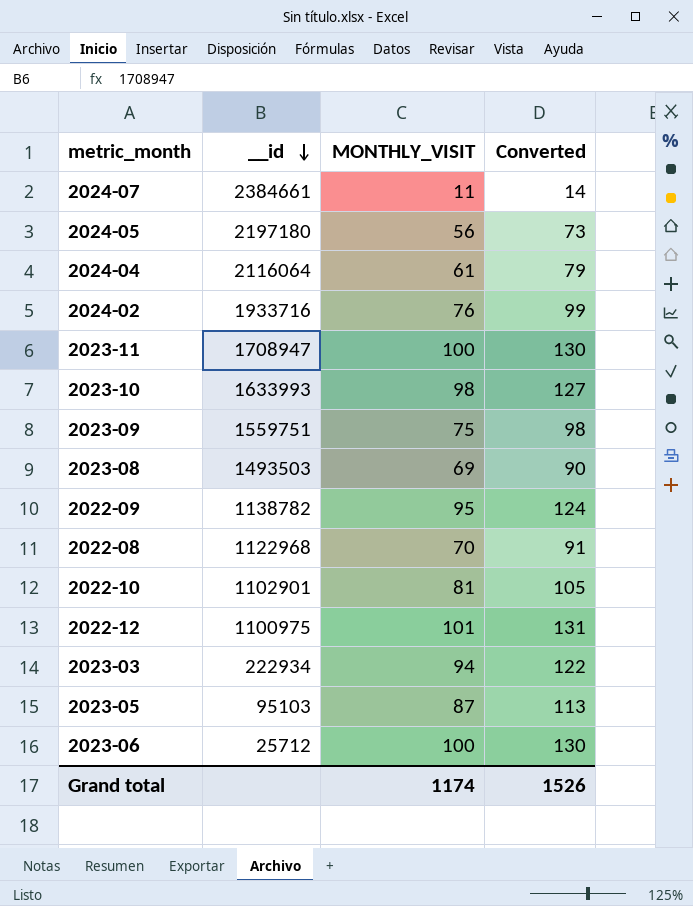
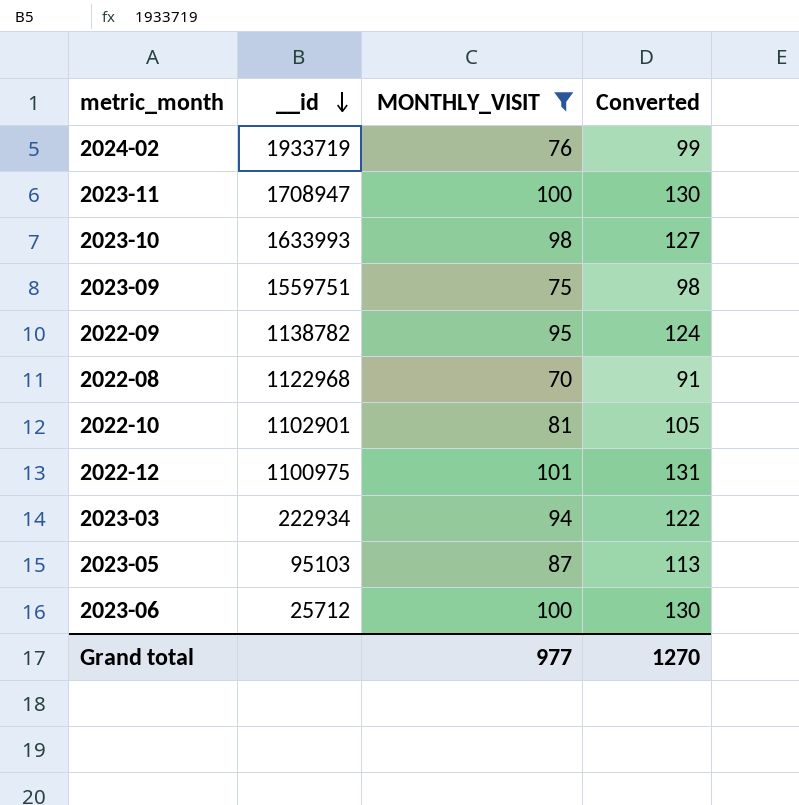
filter: none -> MONTHLY_VISIT >= 70
2024-02 | __id: 1933716 -> 1933719
Grand total | MONTHLY_VISIT: 1174 -> 977
Grand total | Converted: 1526 -> 1270

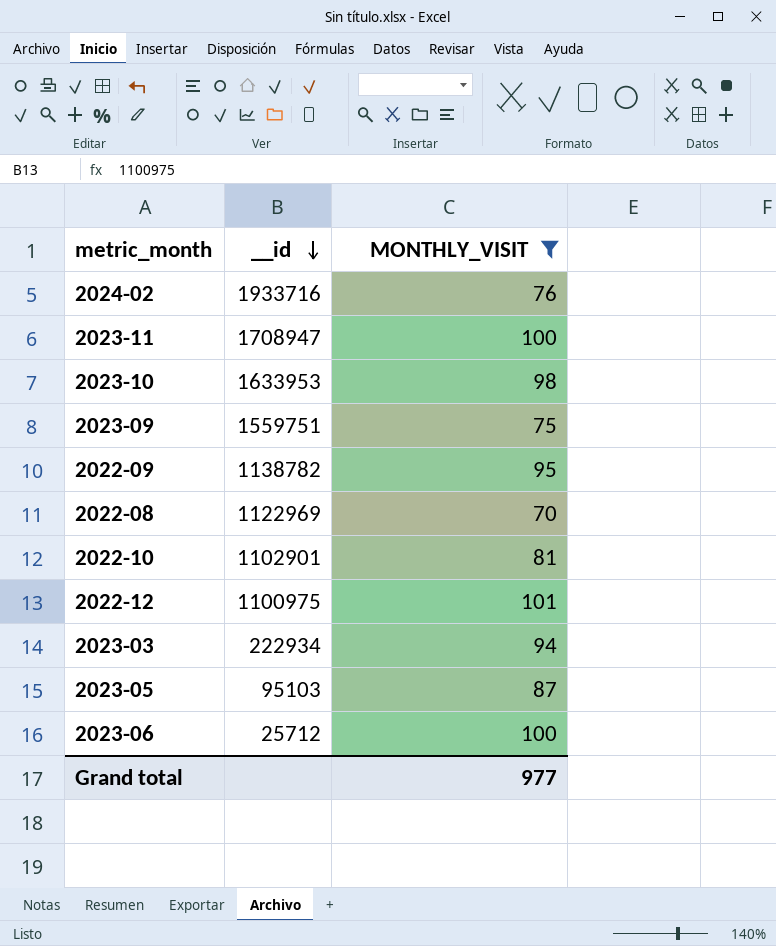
column Converted | formula: [MONTHLY_VISIT] * 1.3 -> none
2024-02 | __id: 1933719 -> 1933716
2023-10 | __id: 1633993 -> 1633953
2022-08 | __id: 1122968 -> 1122969

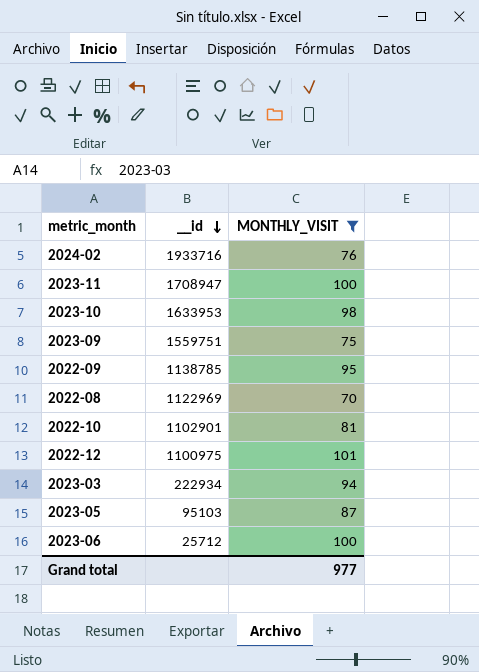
2022-09 | __id: 1138782 -> 1138785

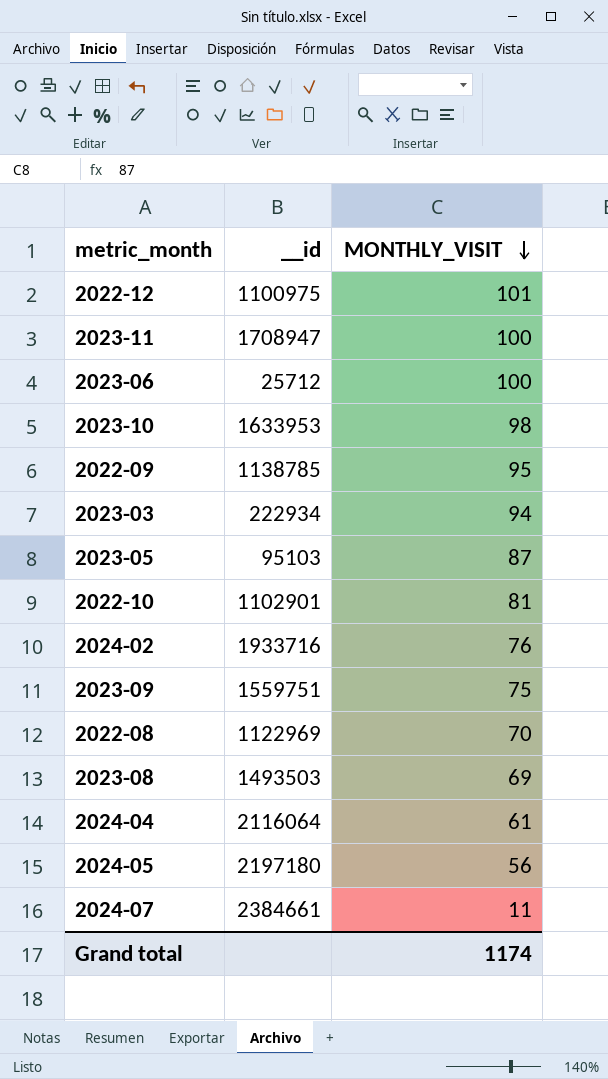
filter: MONTHLY_VISIT >= 70 -> none
row order: __id descending -> MONTHLY_VISIT descending
Grand total | MONTHLY_VISIT: 977 -> 1174

